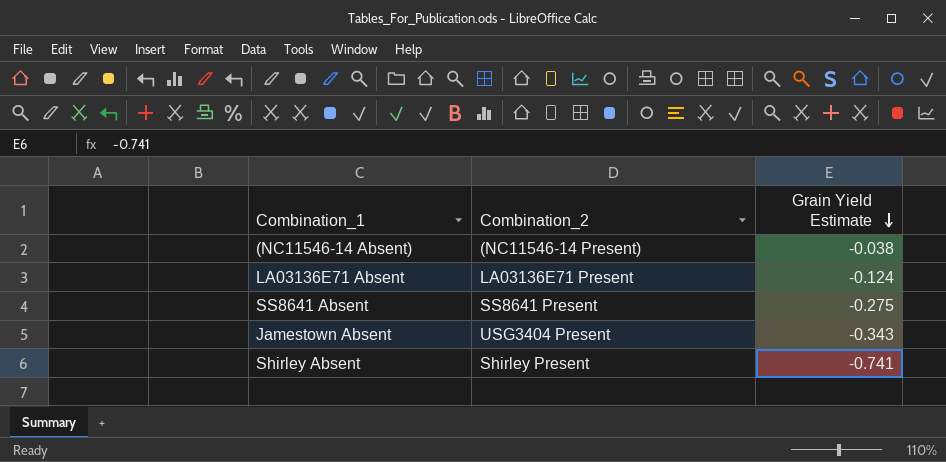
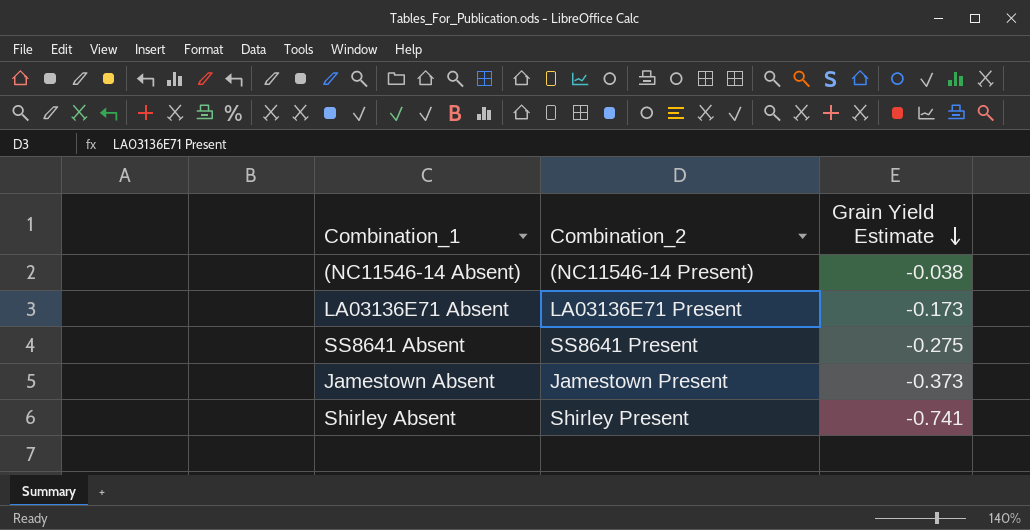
LA03136E71 Absent | Grain Yield Estimate: -0.124 -> -0.173
Jamestown Absent | Combination_2: USG3404 Present -> Jamestown Present
Jamestown Absent | Grain Yield Estimate: -0.343 -> -0.373

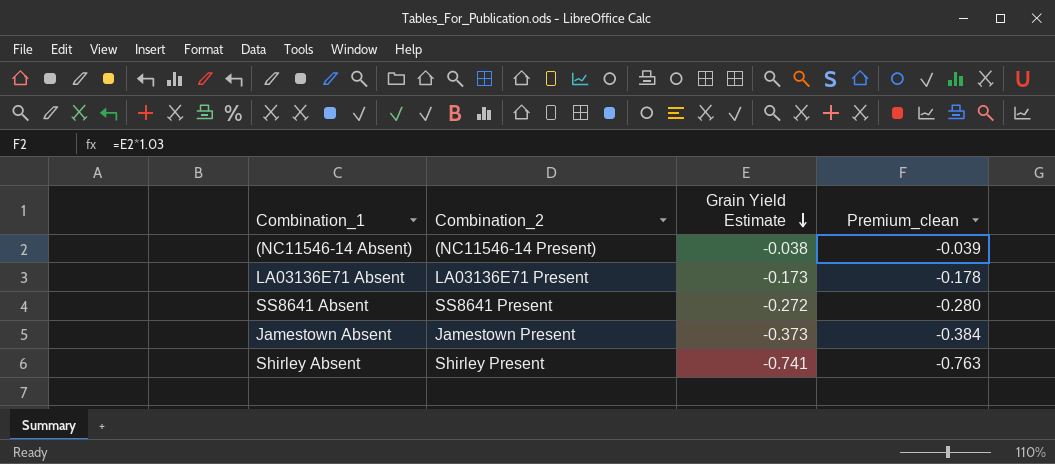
column Premium_clean | formula: none -> [Grain Yield Estimate] * 1.03
SS8641 Absent | Grain Yield Estimate: -0.275 -> -0.272

